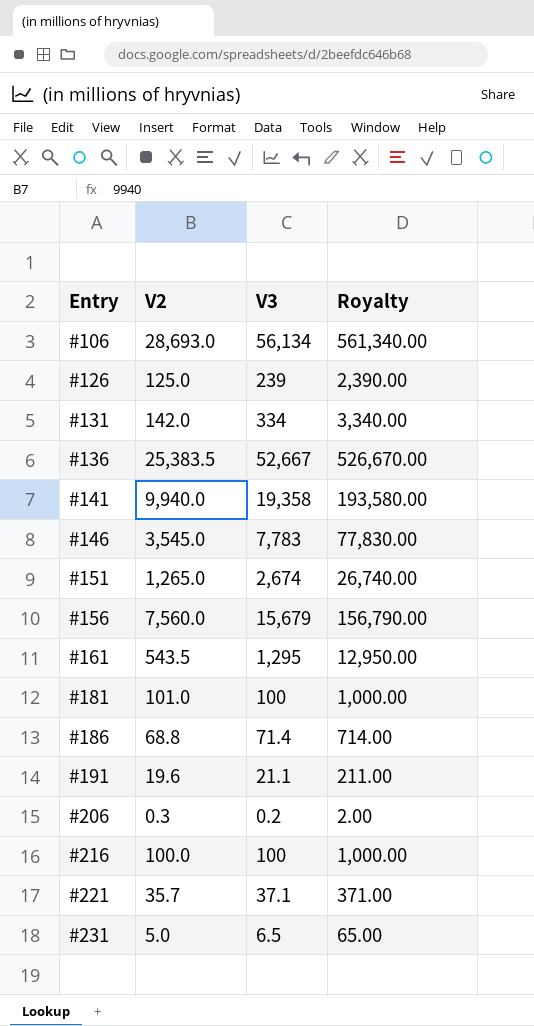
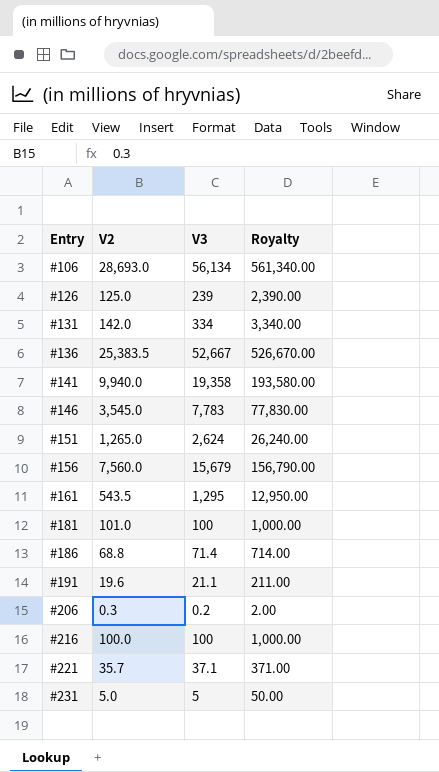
#151 | V3: 2,674 -> 2,624
#151 | Royalty: 26,740.00 -> 26,240.00
#231 | V3: 6.5 -> 5
#231 | Royalty: 65.00 -> 50.00

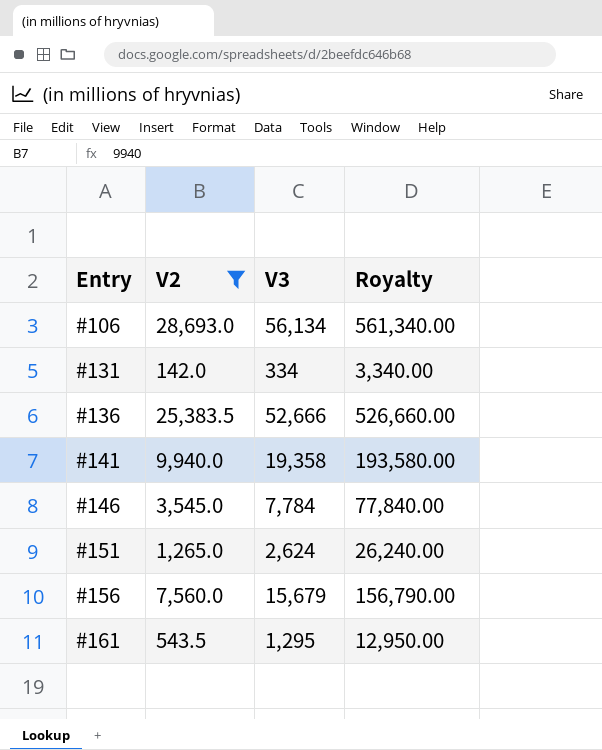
filter: none -> V2 >= 142.0
#136 | V3: 52,667 -> 52,666
#136 | Royalty: 526,670.00 -> 526,660.00
#146 | V3: 7,783 -> 7,784
#146 | Royalty: 77,830.00 -> 77,840.00

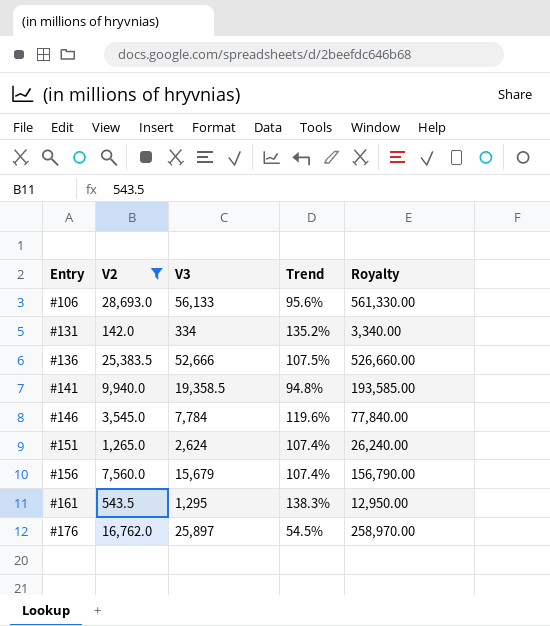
column Trend | formula: none -> ([V3] - [V2]) / [V2]
#106 | V3: 56,134 -> 56,133
#106 | Royalty: 561,340.00 -> 561,330.00
#141 | V3: 19,358 -> 19,358.5
#141 | Royalty: 193,580.00 -> 193,585.00
row #176: none -> 16,762.0 | 25,897 | 54.5% | 258,970.00

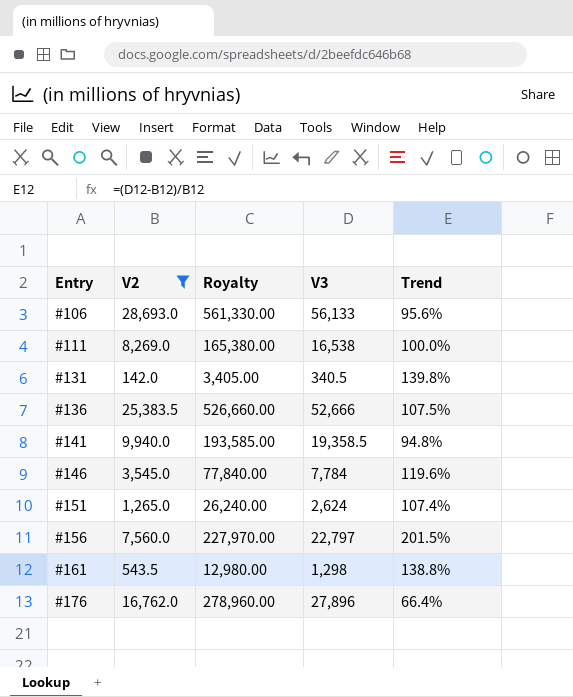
column Royalty | position: 5 -> 3
row #111: none -> 8,269.0 | 165,380.00 | 16,538 | 100.0%
#131 | Royalty: 3,340.00 -> 3,405.00
#131 | V3: 334 -> 340.5
#131 | Trend: 135.2% -> 139.8%
#156 | Royalty: 156,790.00 -> 227,970.00
#156 | V3: 15,679 -> 22,797
#156 | Trend: 107.4% -> 201.5%
#161 | Royalty: 12,950.00 -> 12,980.00
#161 | V3: 1,295 -> 1,298
#161 | Trend: 138.3% -> 138.8%
#176 | Royalty: 258,970.00 -> 278,960.00
#176 | V3: 25,897 -> 27,896
#176 | Trend: 54.5% -> 66.4%

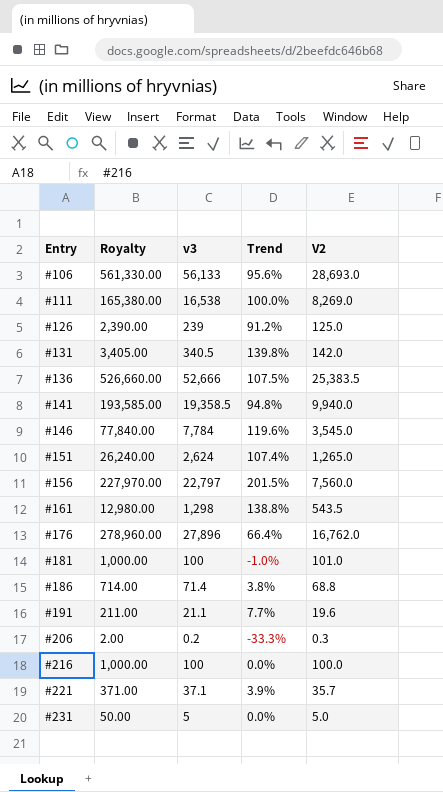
filter: V2 >= 142.0 -> none
column name: V3 -> v3
column V2 | position: 2 -> 5

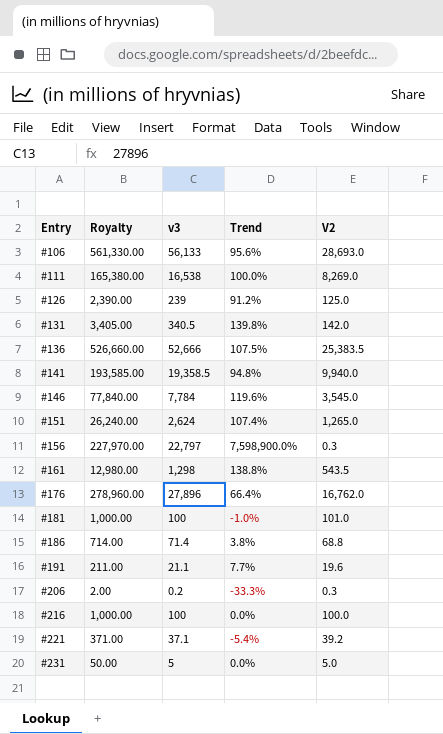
#156 | Trend: 201.5% -> 7,598,900.0%
#156 | V2: 7,560.0 -> 0.3
#221 | Trend: 3.9% -> -5.4%
#221 | V2: 35.7 -> 39.2

